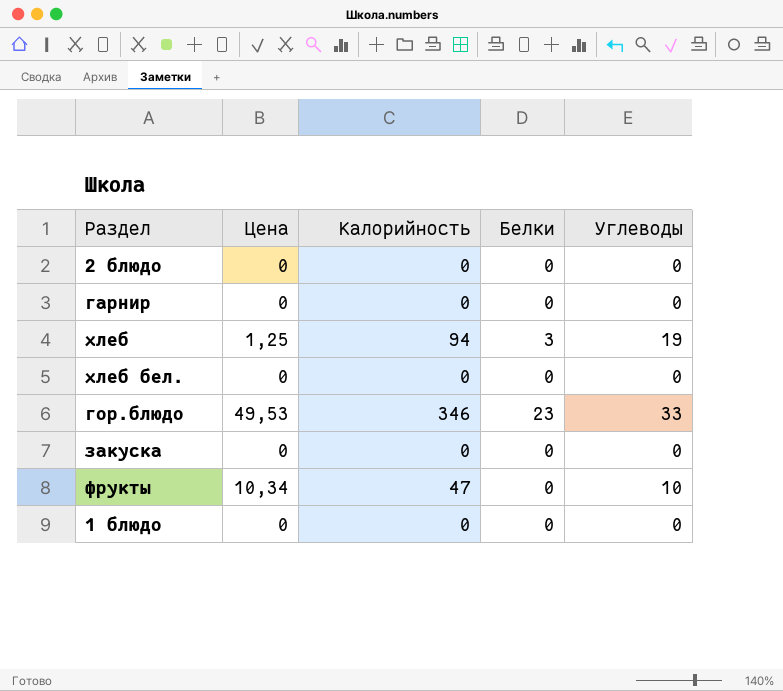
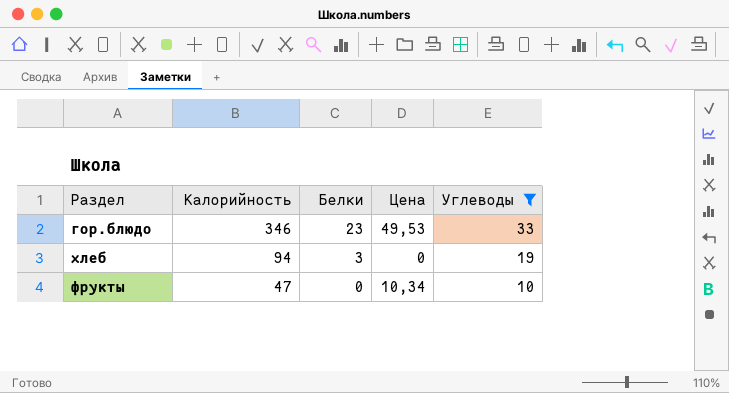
filter: none -> Углеводы != 0
row order: none -> Калорийность descending
column Цена | position: 2 -> 4
хлеб | Цена: 1,25 -> 0

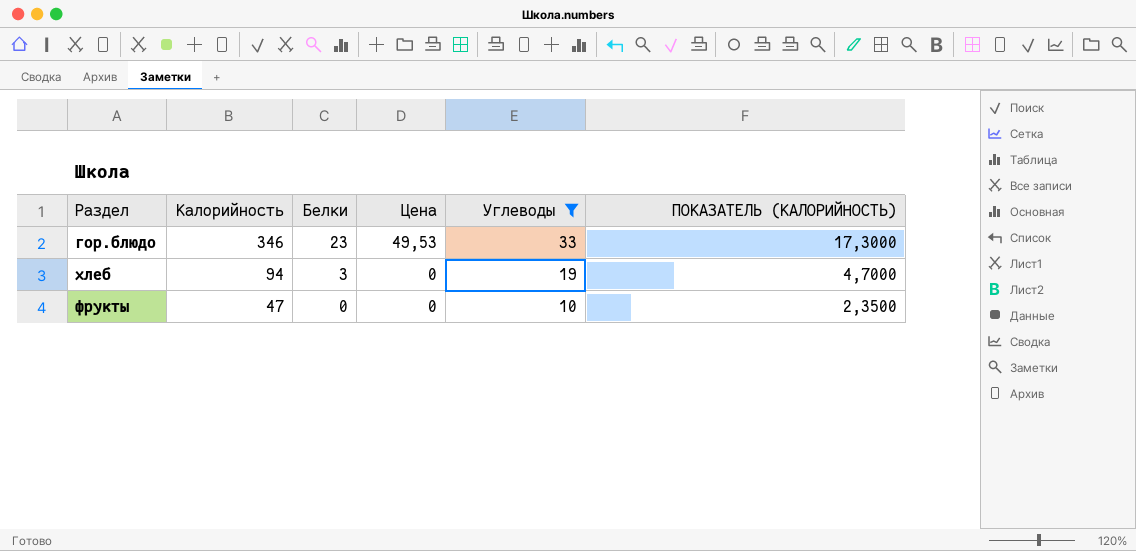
column ПОКАЗАТЕЛЬ (КАЛОРИЙНОСТЬ) | formula: none -> [Калорийность] * 0,05
фрукты | Цена: 10,34 -> 0

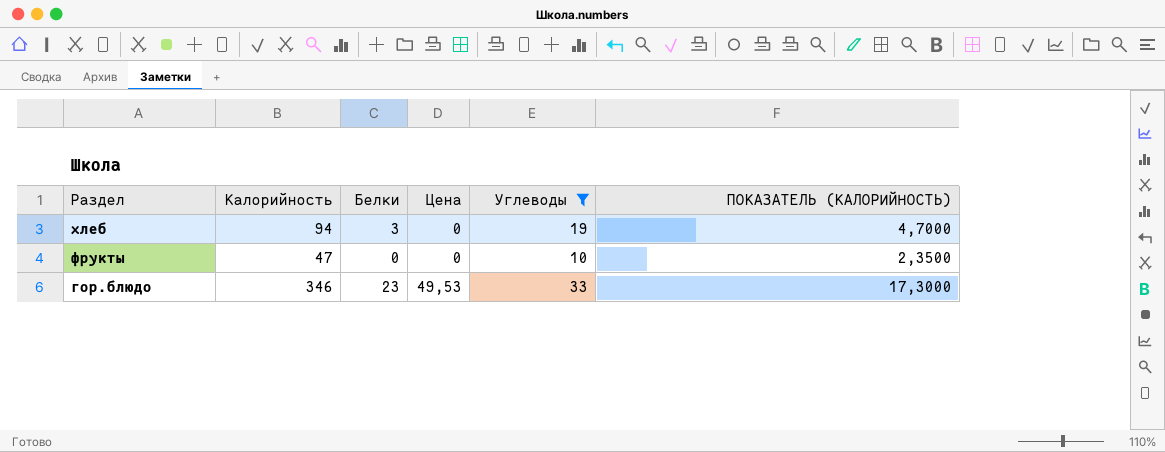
row order: Калорийность descending -> Раздел descending

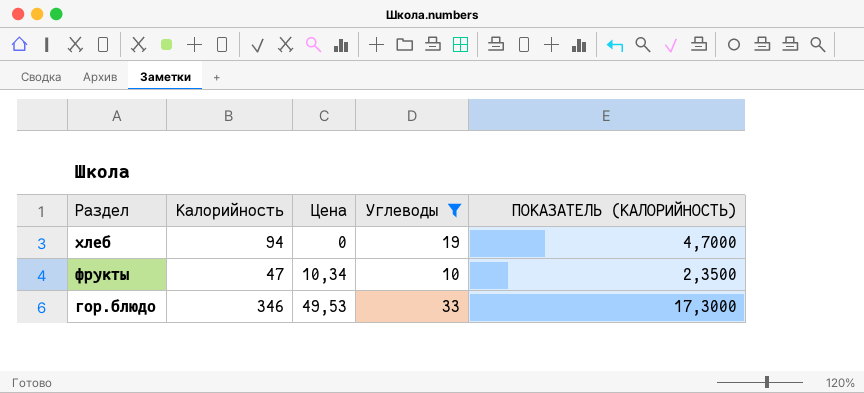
column Белки | position: 3 -> none
фрукты | Цена: 0 -> 10,34

